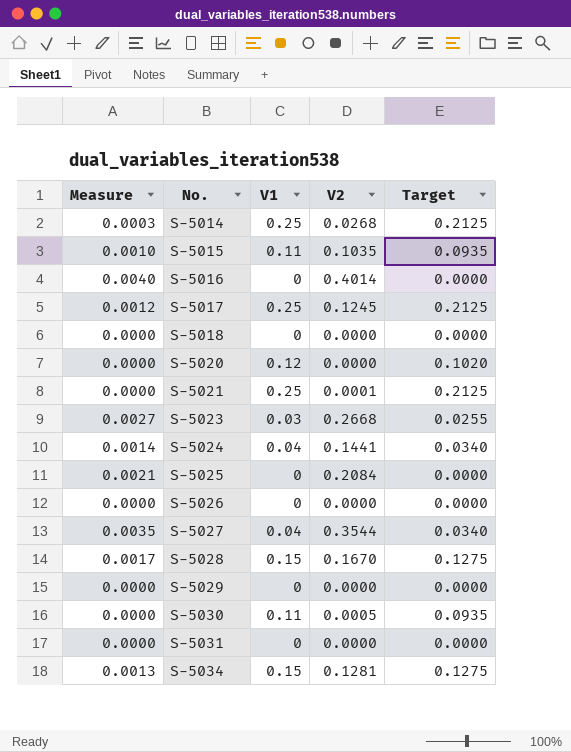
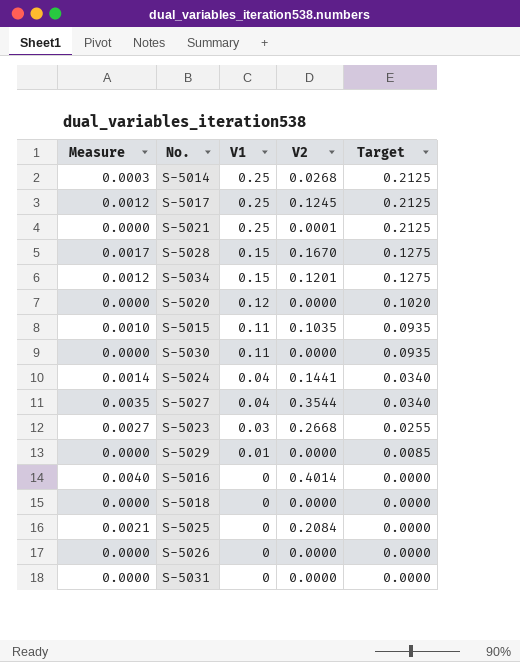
row order: No. ascending -> V1 descending
S-5034 | Measure: 0.0013 -> 0.0012
S-5034 | V2: 0.1281 -> 0.1201
S-5030 | V2: 0.0005 -> 0.0000
S-5029 | V1: 0 -> 0.01
S-5029 | Target: 0.0000 -> 0.0085

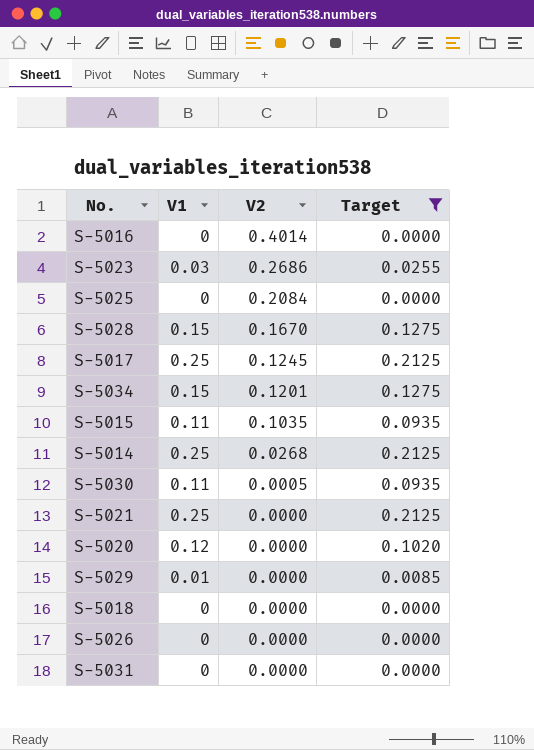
filter: none -> Target != 0.0340
row order: V1 descending -> V2 descending
column Measure | formula: [V2] * 0.01 -> none
S-5023 | V2: 0.2668 -> 0.2686
S-5030 | V2: 0.0000 -> 0.0005
S-5021 | V2: 0.0001 -> 0.0000

